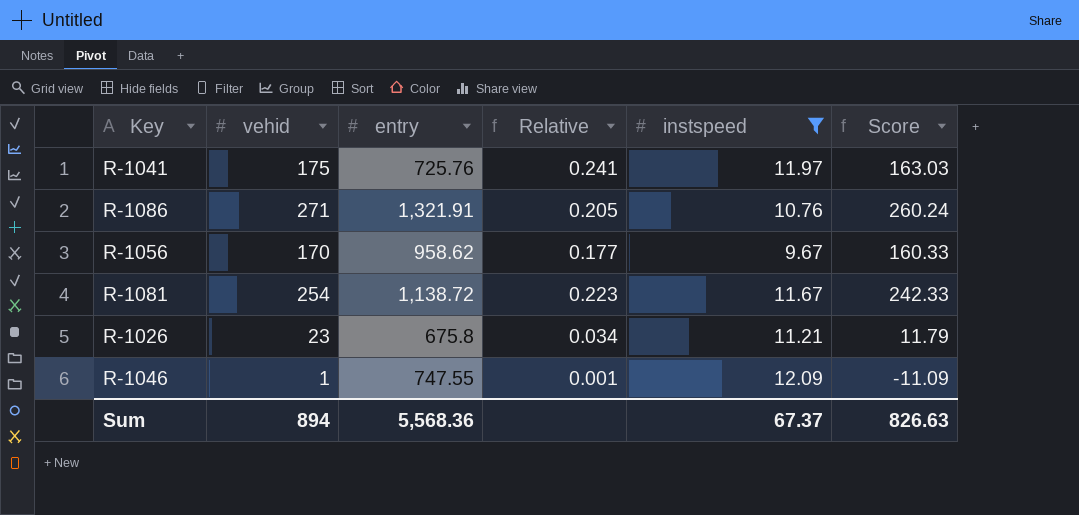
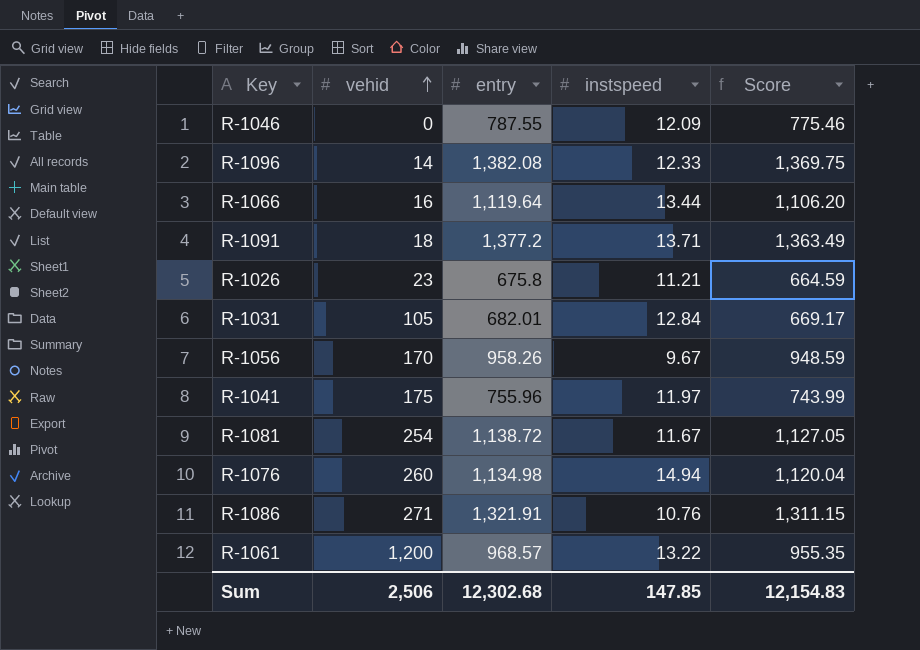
filter: instspeed <= 12.09 -> none
row order: none -> vehid ascending
column Relative | formula: [vehid] / [entry] -> none
column Score | formula: [vehid] - [instspeed] -> [entry] - [instspeed]
R-1046 | vehid: 1 -> 0
R-1046 | entry: 747.55 -> 787.55
R-1056 | entry: 958.62 -> 958.26
R-1041 | entry: 725.76 -> 755.96
Sum | vehid: 894 -> 2,506
Sum | entry: 5,568.36 -> 12,302.68
Sum | instspeed: 67.37 -> 147.85
Sum | Score: 826.63 -> 12,154.83

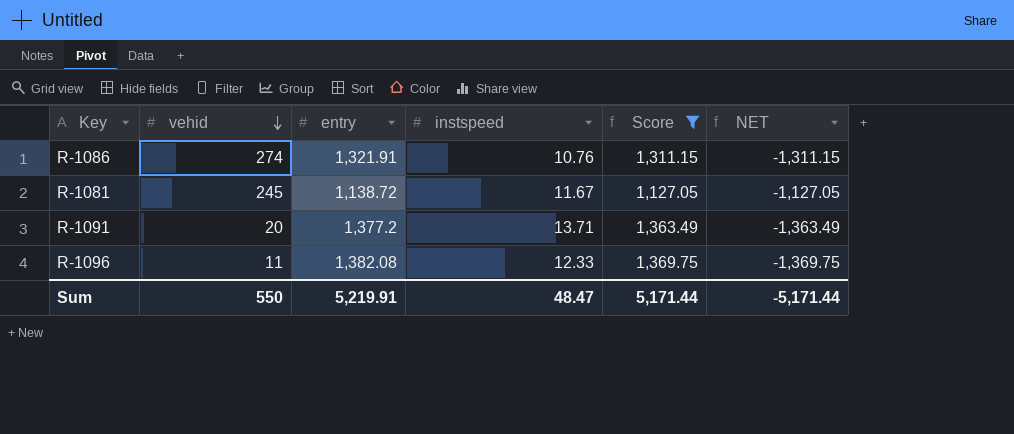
filter: none -> Score >= 1,127.05
row order: vehid ascending -> vehid descending
column NET | formula: none -> [instspeed] - [entry]
R-1086 | vehid: 271 -> 274
R-1081 | vehid: 254 -> 245
R-1091 | vehid: 18 -> 20
R-1096 | vehid: 14 -> 11
Sum | vehid: 2,506 -> 550
Sum | entry: 12,302.68 -> 5,219.91
Sum | instspeed: 147.85 -> 48.47
Sum | Score: 12,154.83 -> 5,171.44

